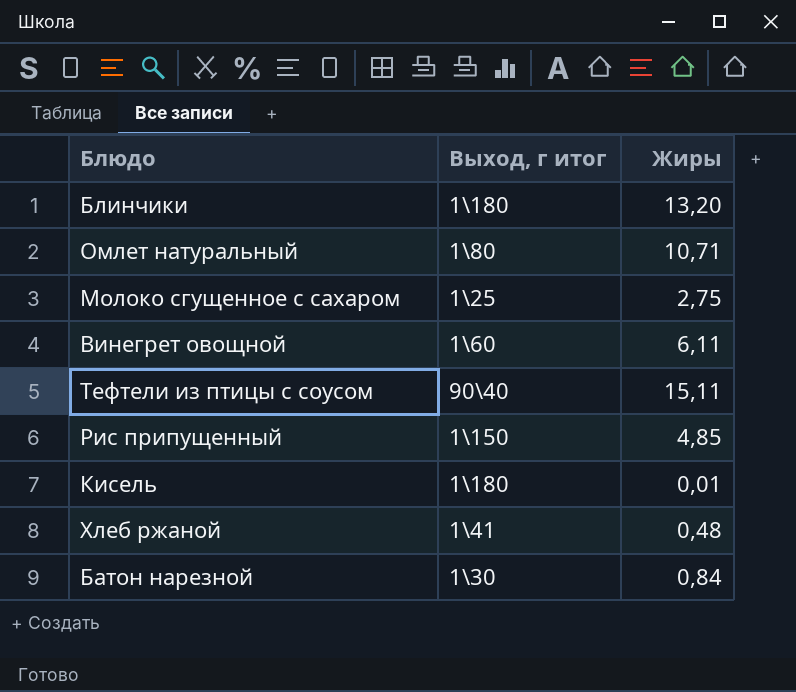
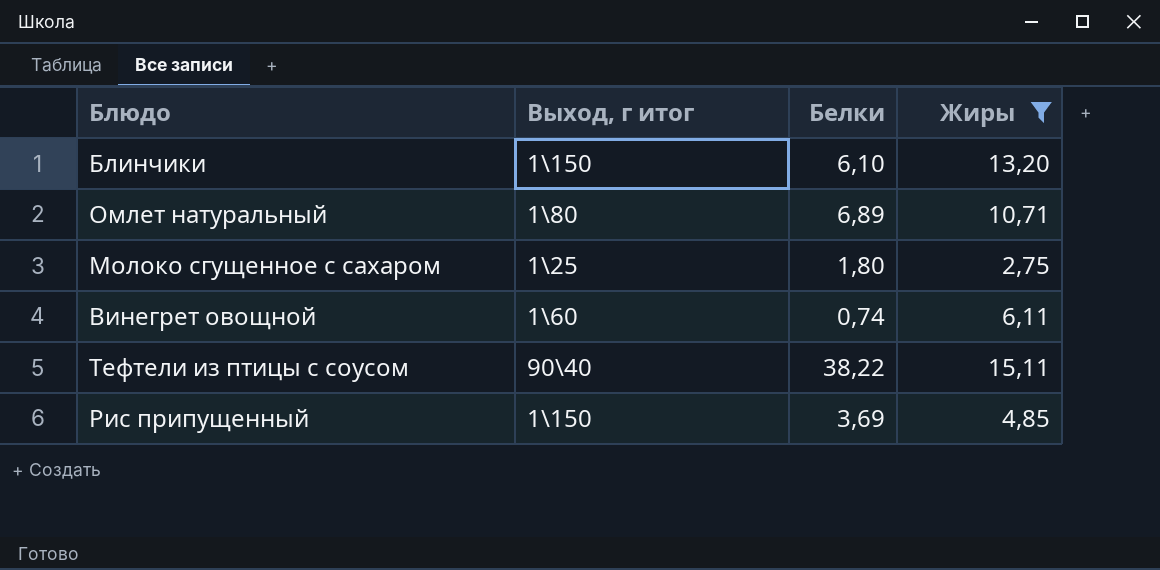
filter: none -> Жиры >= 2,75
column Белки | position: none -> 3
Блинчики | Выход, г итог: 1\180 -> 1\150

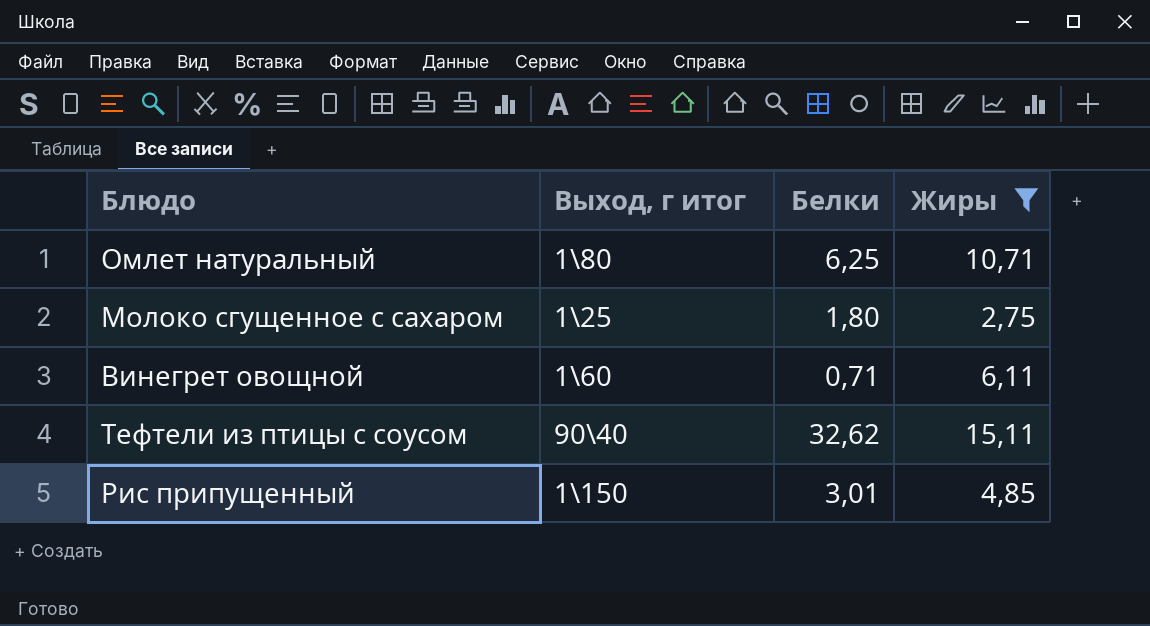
row Блинчики: 1\150 | 6,10 | 13,20 -> none
Омлет натуральный | Белки: 6,89 -> 6,25
Винегрет овощной | Белки: 0,74 -> 0,71
Тефтели из птицы с соусом | Белки: 38,22 -> 32,62
Рис припущенный | Белки: 3,69 -> 3,01

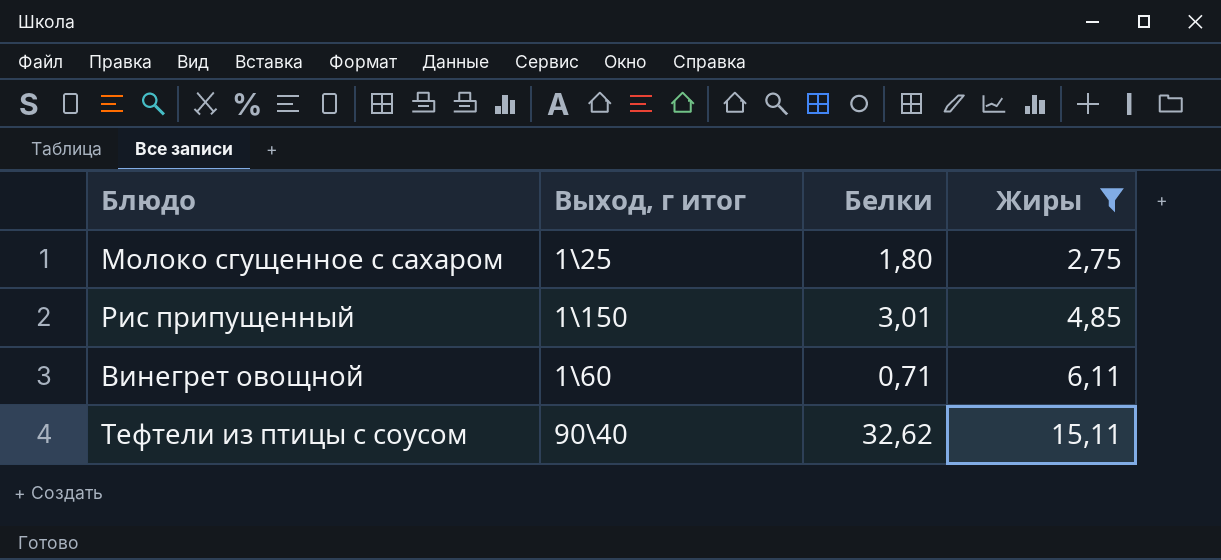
row order: none -> Жиры ascending
row Омлет натуральный: 1\80 | 6,25 | 10,71 -> none

